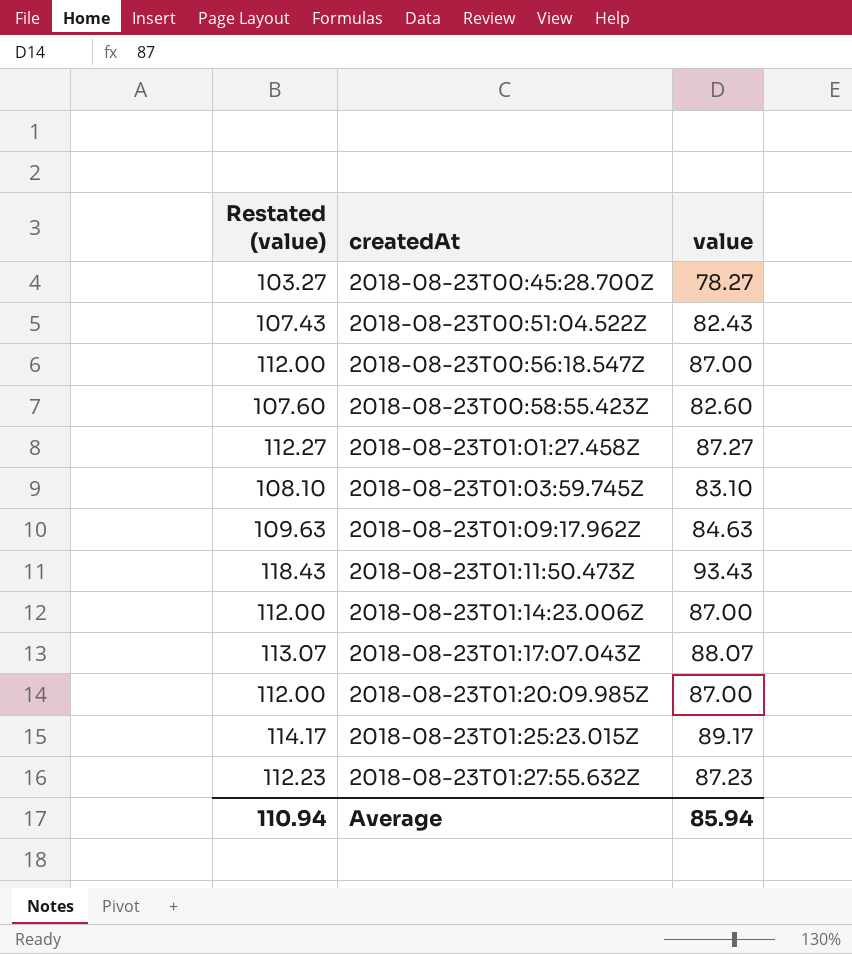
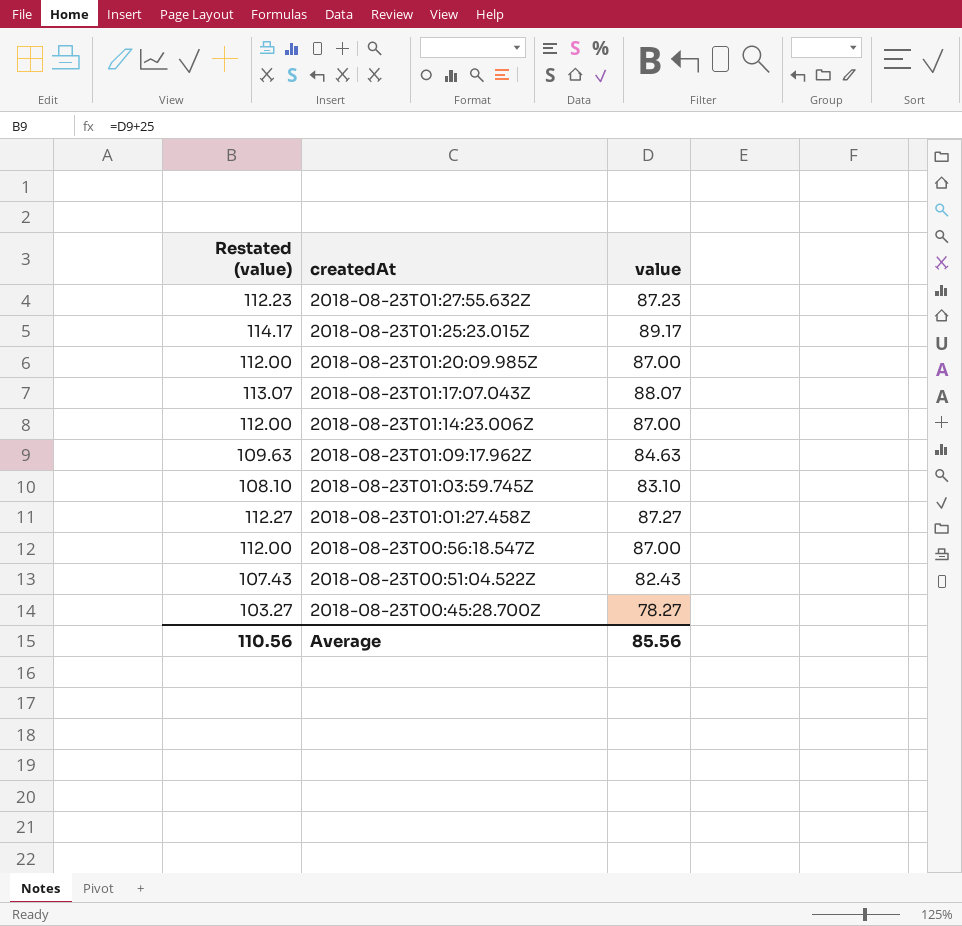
row order: createdAt ascending -> createdAt descending
row 2018-08-23T00:58:55.423Z: 107.60 | 82.60 -> none
row 2018-08-23T01:11:50.473Z: 118.43 | 93.43 -> none
Average | Restated (value): 110.94 -> 110.56
Average | value: 85.94 -> 85.56

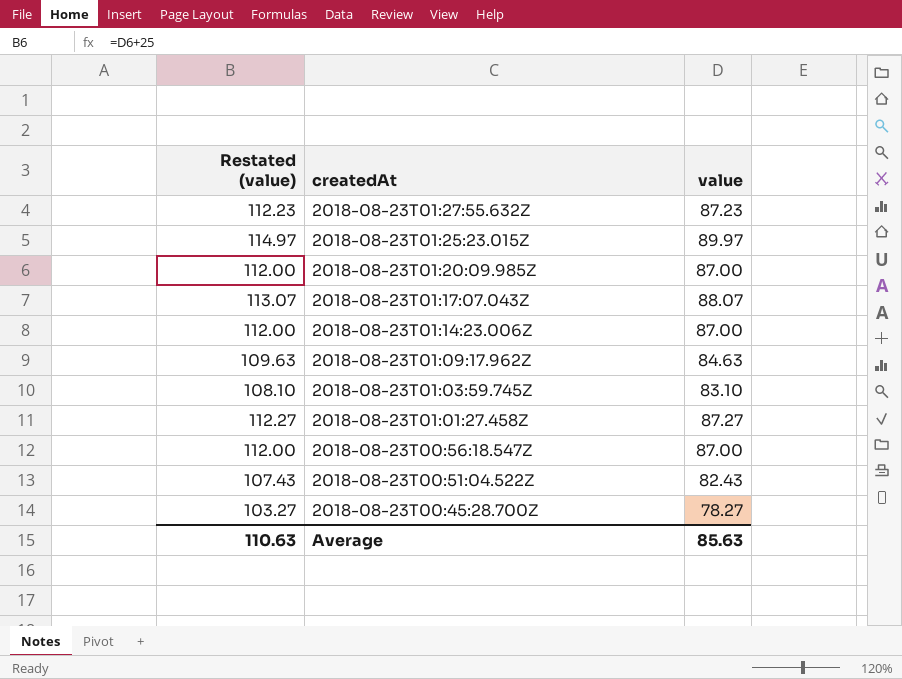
2018-08-23T01:25:23.015Z | Restated (value): 114.17 -> 114.97
2018-08-23T01:25:23.015Z | value: 89.17 -> 89.97
Average | Restated (value): 110.56 -> 110.63
Average | value: 85.56 -> 85.63

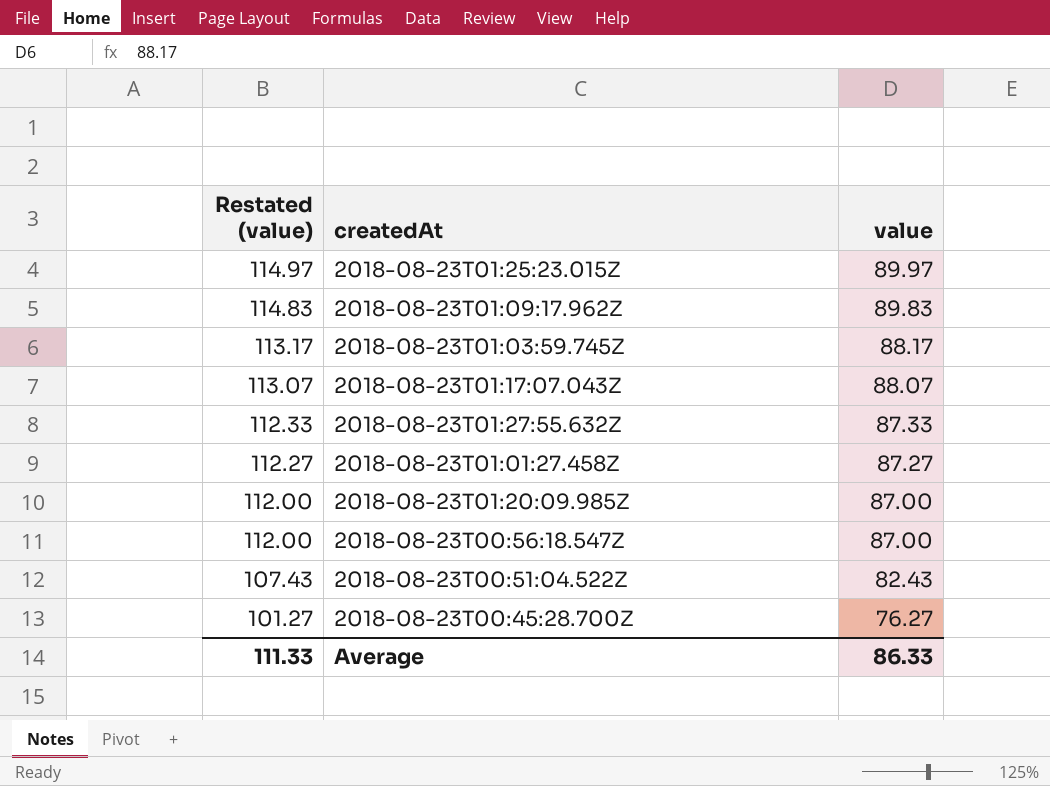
row order: createdAt descending -> Restated (value) descending
row 2018-08-23T01:14:23.006Z: 112.00 | 87.00 -> none
2018-08-23T01:09:17.962Z | Restated (value): 109.63 -> 114.83
2018-08-23T01:09:17.962Z | value: 84.63 -> 89.83
2018-08-23T01:03:59.745Z | Restated (value): 108.10 -> 113.17
2018-08-23T01:03:59.745Z | value: 83.10 -> 88.17
2018-08-23T01:27:55.632Z | Restated (value): 112.23 -> 112.33
2018-08-23T01:27:55.632Z | value: 87.23 -> 87.33
2018-08-23T00:45:28.700Z | Restated (value): 103.27 -> 101.27
2018-08-23T00:45:28.700Z | value: 78.27 -> 76.27
Average | Restated (value): 110.63 -> 111.33
Average | value: 85.63 -> 86.33

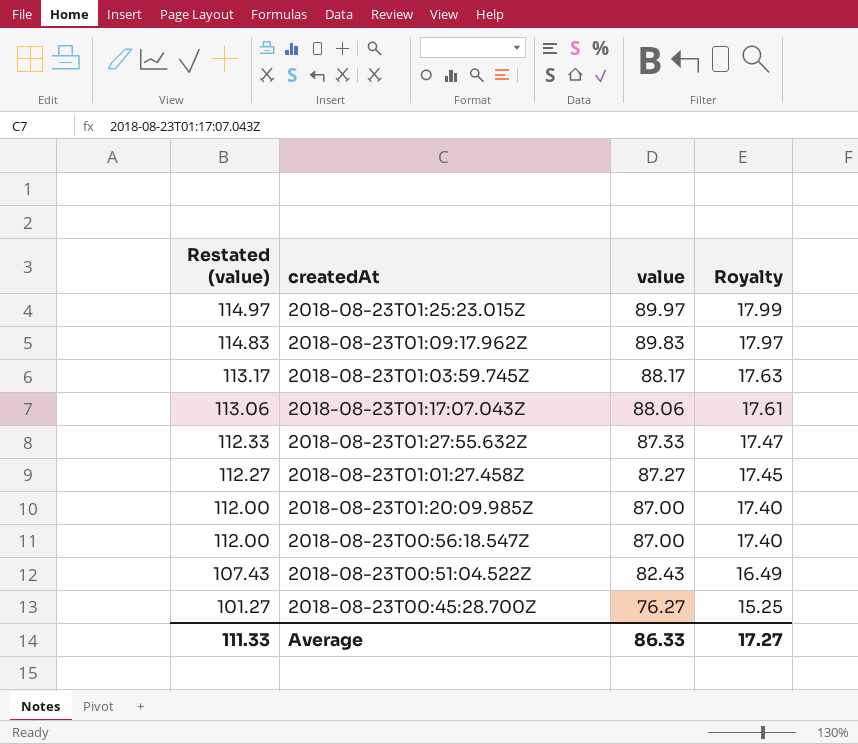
column Royalty | formula: none -> [value] * 0.2
2018-08-23T01:17:07.043Z | Restated (value): 113.07 -> 113.06
2018-08-23T01:17:07.043Z | value: 88.07 -> 88.06

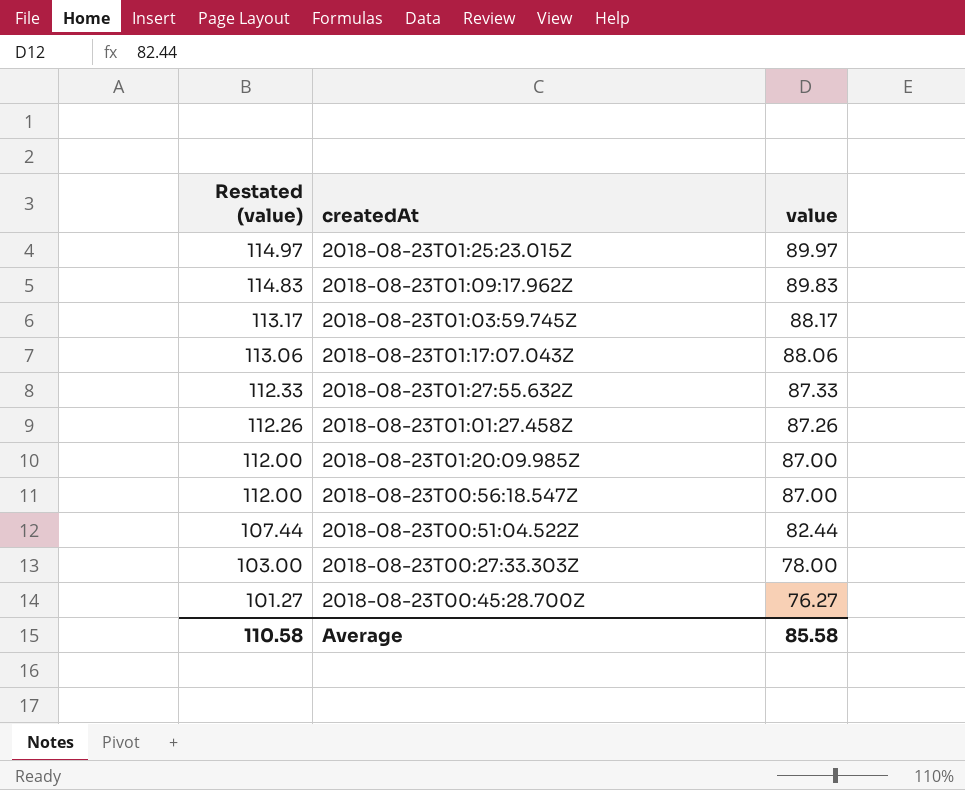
column Royalty | formula: [value] * 0.2 -> none
2018-08-23T01:01:27.458Z | Restated (value): 112.27 -> 112.26
2018-08-23T01:01:27.458Z | value: 87.27 -> 87.26
2018-08-23T00:51:04.522Z | Restated (value): 107.43 -> 107.44
2018-08-23T00:51:04.522Z | value: 82.43 -> 82.44
row 2018-08-23T00:27:33.303Z: none -> 103.00 | 78.00
Average | Restated (value): 111.33 -> 110.58
Average | value: 86.33 -> 85.58

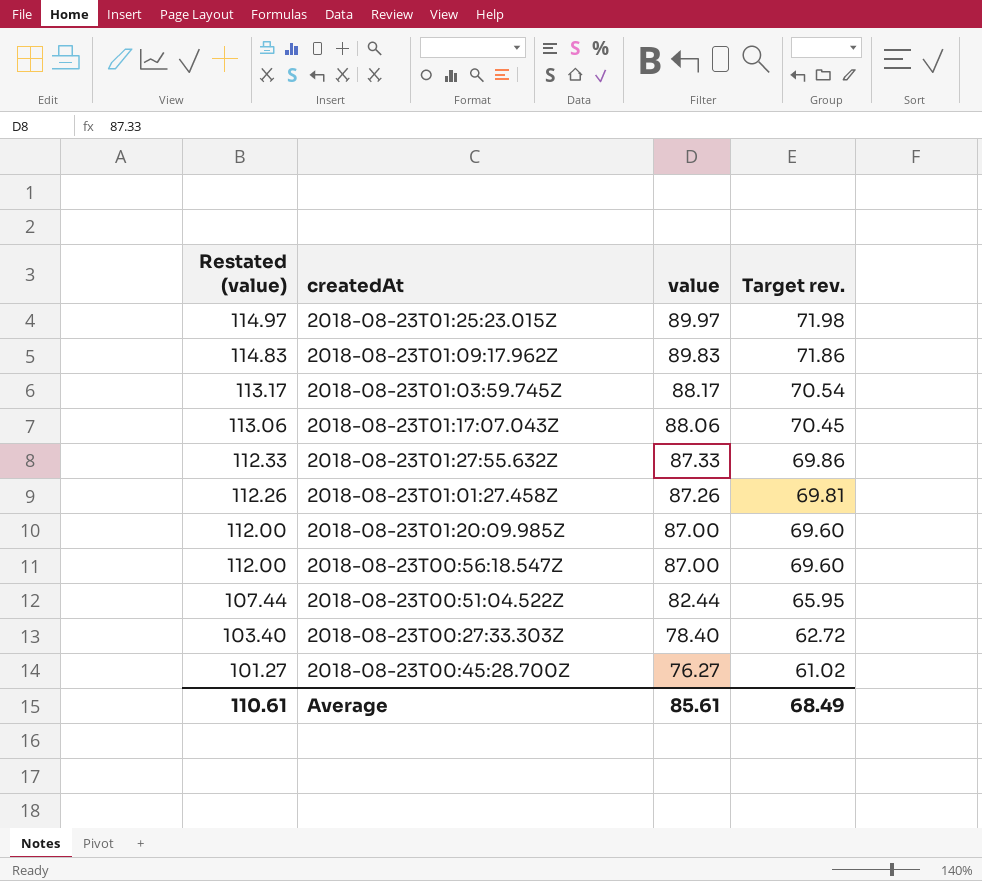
column Target rev. | formula: none -> [value] * 0.8
2018-08-23T00:27:33.303Z | Restated (value): 103.00 -> 103.40
2018-08-23T00:27:33.303Z | value: 78.00 -> 78.40
Average | Restated (value): 110.58 -> 110.61
Average | value: 85.58 -> 85.61

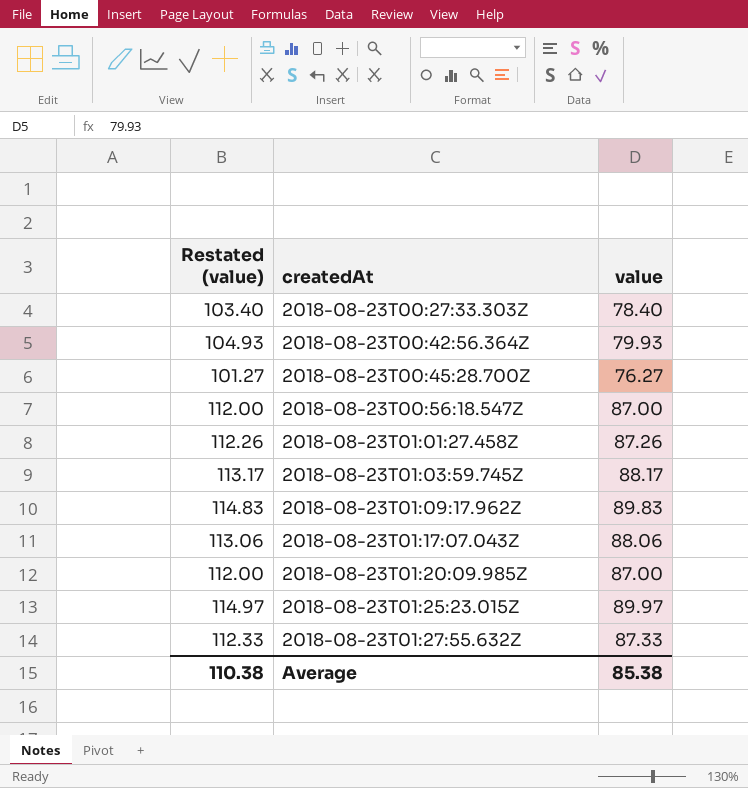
row order: Restated (value) descending -> createdAt ascending
column Target rev. | formula: [value] * 0.8 -> none
row 2018-08-23T00:51:04.522Z: 107.44 | 82.44 | 65.95 -> none
row 2018-08-23T00:42:56.364Z: none -> 104.93 | 79.93
Average | Restated (value): 110.61 -> 110.38
Average | value: 85.61 -> 85.38

